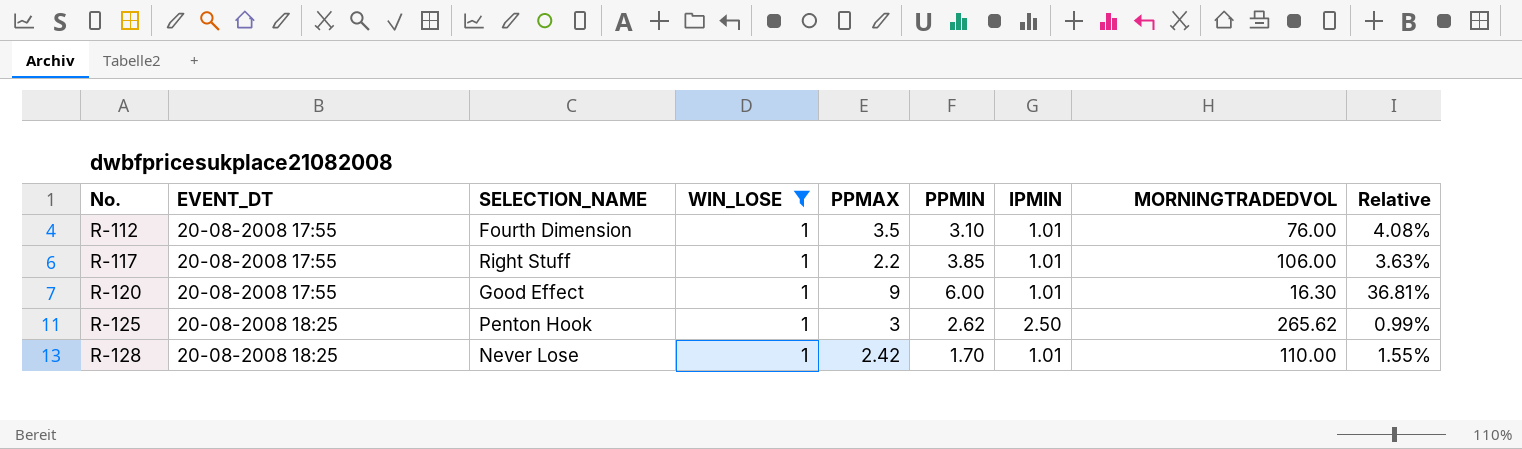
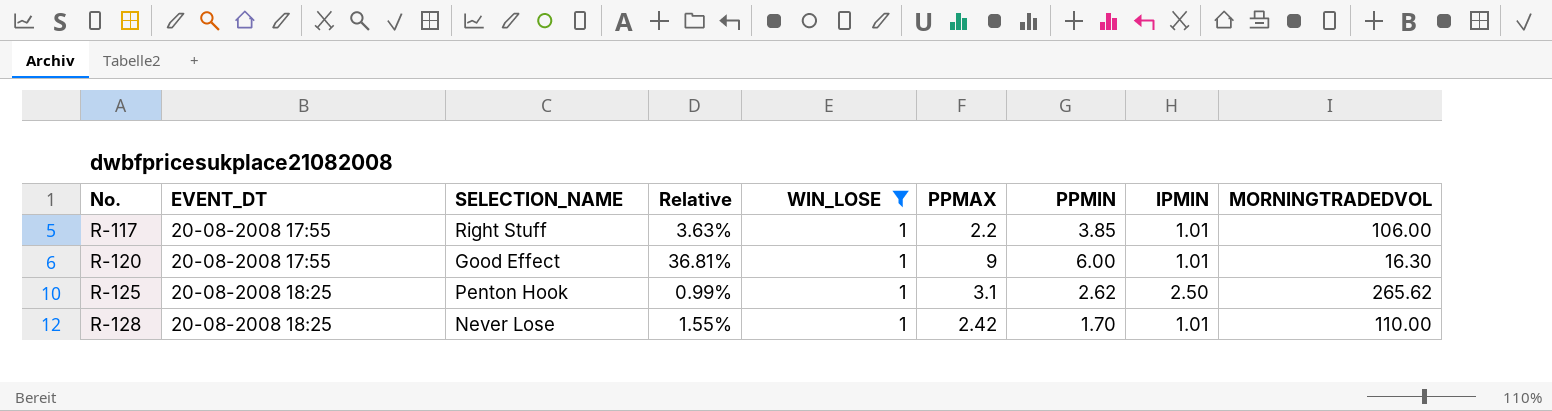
column Relative | position: 9 -> 4
row R-112: 20-08-2008 17:55 | Fourth Dimension | 1 | 3.5 | 3.10 | 1.01 | 76.00 | 4.08% -> none
R-125 | PPMAX: 3 -> 3.1

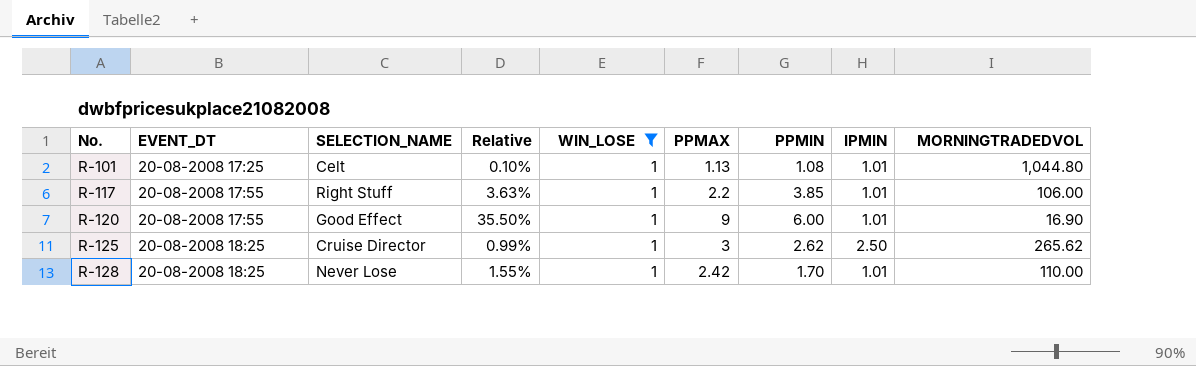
row R-101: none -> 20-08-2008 17:25 | Celt | 0.10% | 1 | 1.13 | 1.08 | 1.01 | 1,044.80
R-120 | Relative: 36.81% -> 35.50%
R-120 | MORNINGTRADEDVOL: 16.30 -> 16.90
R-125 | SELECTION_NAME: Penton Hook -> Cruise Director
R-125 | PPMAX: 3.1 -> 3

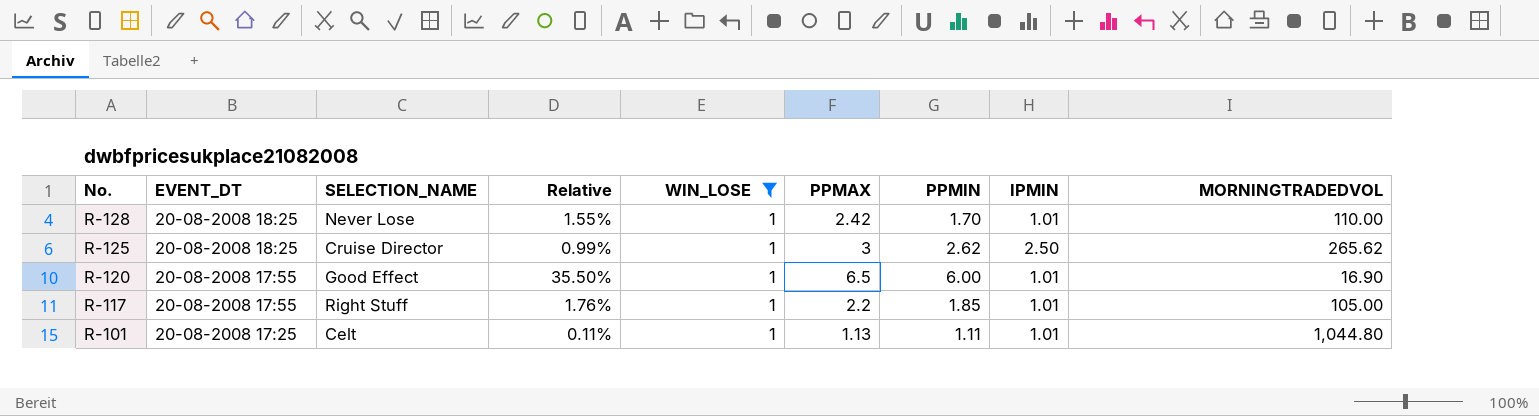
row order: No. ascending -> No. descending
R-120 | PPMAX: 9 -> 6.5
R-117 | Relative: 3.63% -> 1.76%
R-117 | PPMIN: 3.85 -> 1.85
R-117 | MORNINGTRADEDVOL: 106.00 -> 105.00
R-101 | Relative: 0.10% -> 0.11%
R-101 | PPMIN: 1.08 -> 1.11

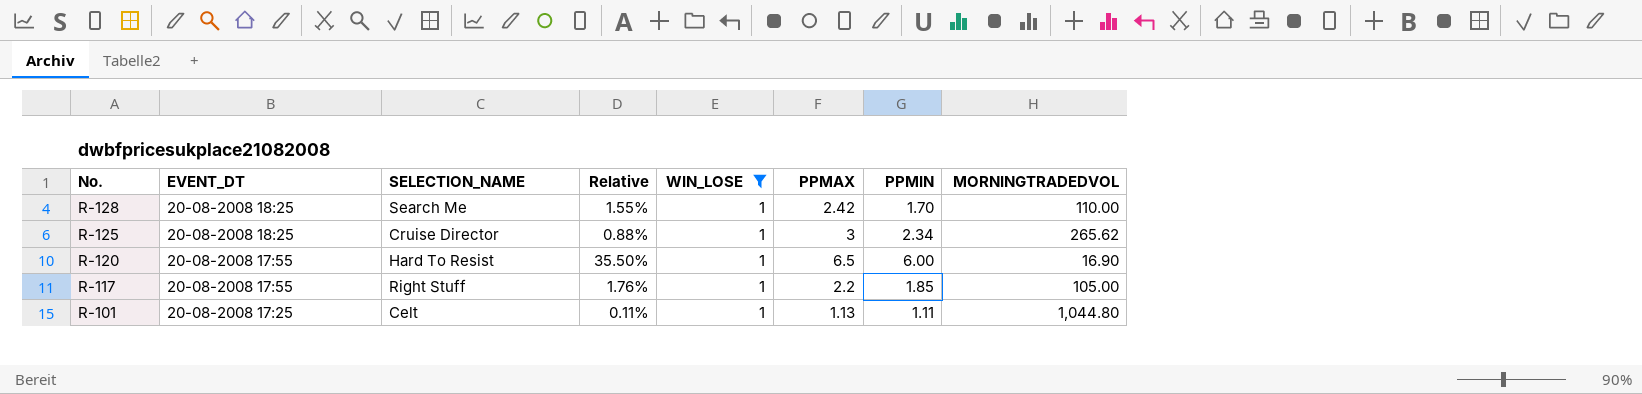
column IPMIN | position: 8 -> none
R-128 | SELECTION_NAME: Never Lose -> Search Me
R-125 | Relative: 0.99% -> 0.88%
R-125 | PPMIN: 2.62 -> 2.34
R-120 | SELECTION_NAME: Good Effect -> Hard To Resist

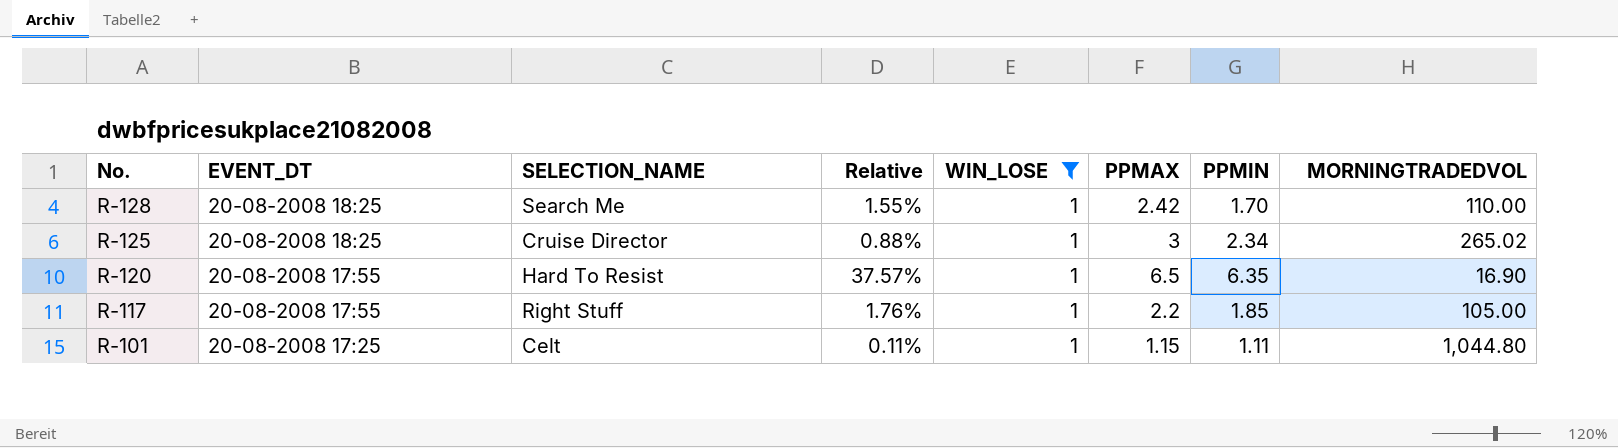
R-125 | MORNINGTRADEDVOL: 265.62 -> 265.02
R-120 | Relative: 35.50% -> 37.57%
R-120 | PPMIN: 6.00 -> 6.35
R-101 | PPMAX: 1.13 -> 1.15

